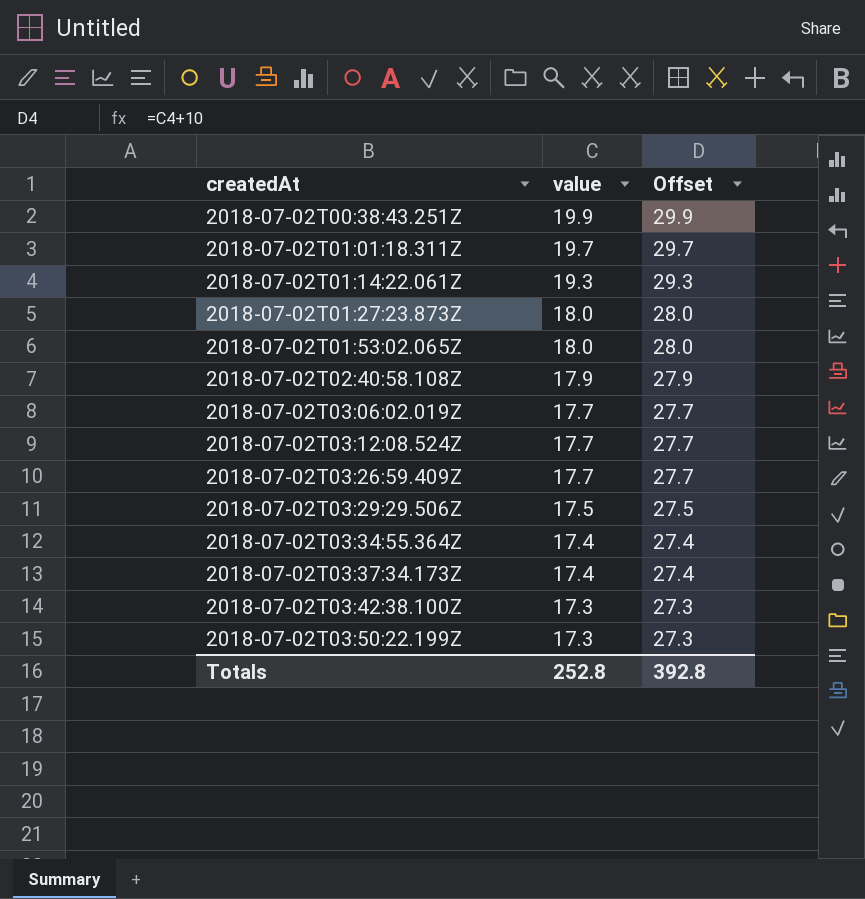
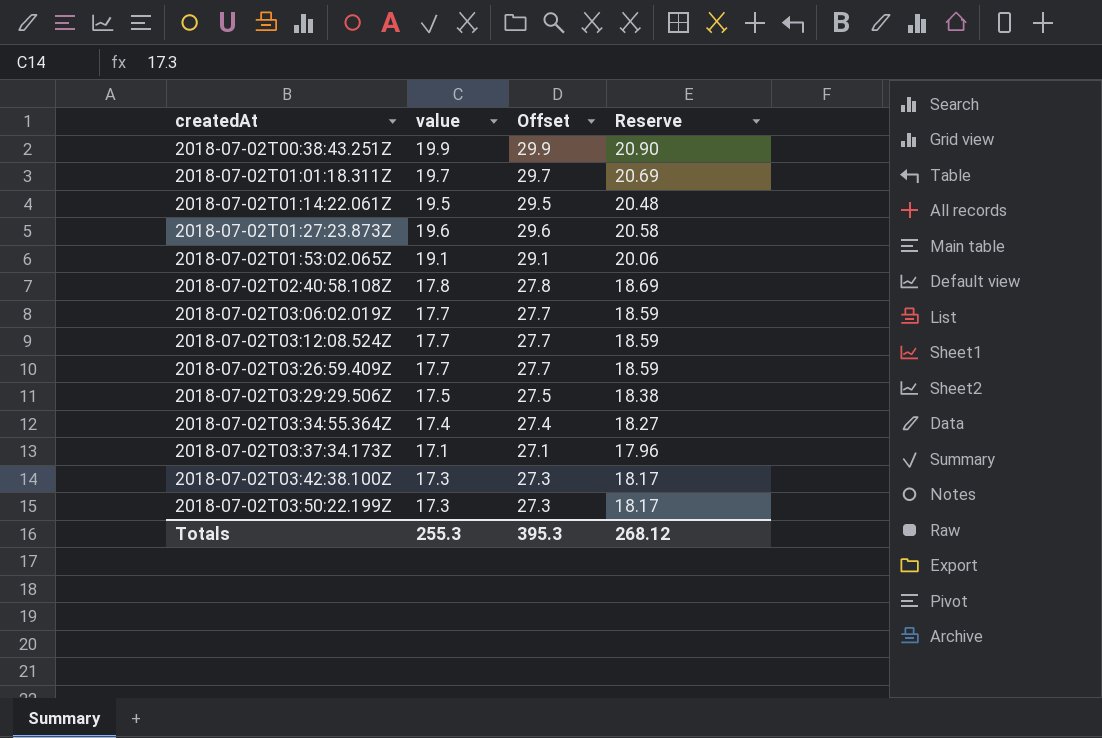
column Reserve | formula: none -> [value] * 1.05
2018-07-02T01:14:22.061Z | value: 19.3 -> 19.5
2018-07-02T01:14:22.061Z | Offset: 29.3 -> 29.5
2018-07-02T01:27:23.873Z | value: 18.0 -> 19.6
2018-07-02T01:27:23.873Z | Offset: 28.0 -> 29.6
2018-07-02T01:53:02.065Z | value: 18.0 -> 19.1
2018-07-02T01:53:02.065Z | Offset: 28.0 -> 29.1
2018-07-02T02:40:58.108Z | value: 17.9 -> 17.8
2018-07-02T02:40:58.108Z | Offset: 27.9 -> 27.8
2018-07-02T03:37:34.173Z | value: 17.4 -> 17.1
2018-07-02T03:37:34.173Z | Offset: 27.4 -> 27.1
Totals | value: 252.8 -> 255.3
Totals | Offset: 392.8 -> 395.3

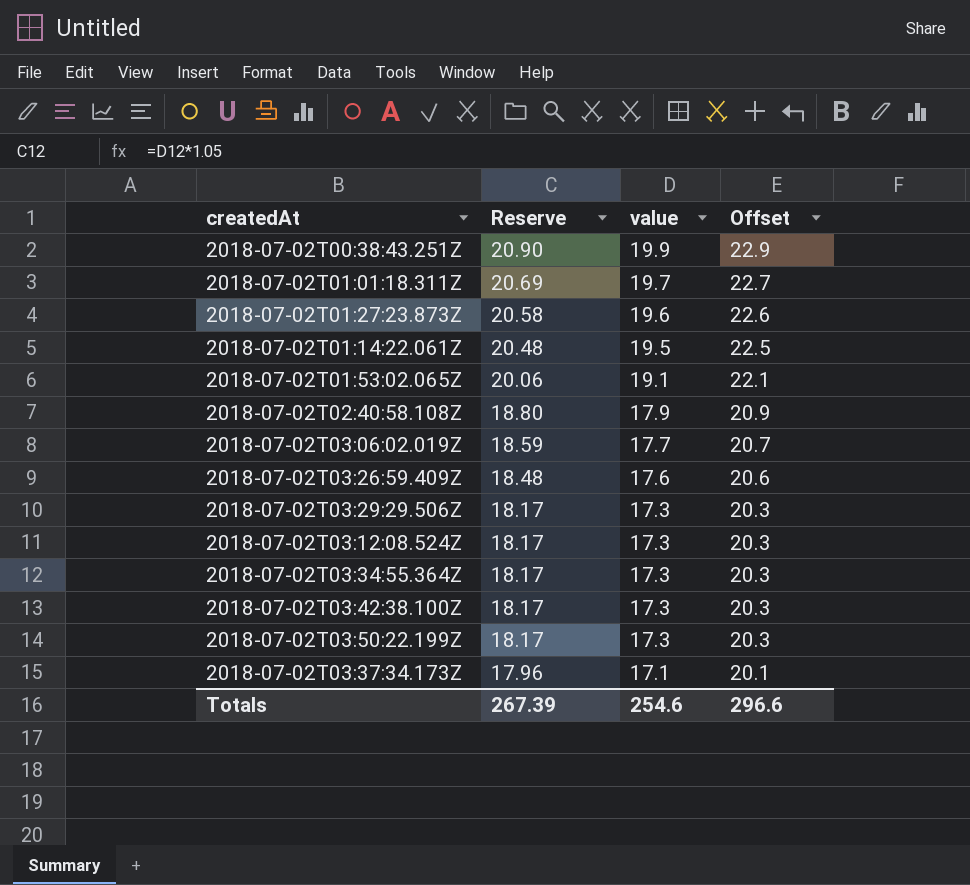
row order: createdAt ascending -> Reserve descending
column Reserve | position: 4 -> 2
column Offset | formula: [value] + 10 -> [value] + 3
2018-07-02T02:40:58.108Z | Reserve: 18.69 -> 18.80
2018-07-02T02:40:58.108Z | value: 17.8 -> 17.9
2018-07-02T03:26:59.409Z | Reserve: 18.59 -> 18.48
2018-07-02T03:26:59.409Z | value: 17.7 -> 17.6
2018-07-02T03:29:29.506Z | Reserve: 18.38 -> 18.17
2018-07-02T03:29:29.506Z | value: 17.5 -> 17.3
2018-07-02T03:12:08.524Z | Reserve: 18.59 -> 18.17
2018-07-02T03:12:08.524Z | value: 17.7 -> 17.3
2018-07-02T03:34:55.364Z | Reserve: 18.27 -> 18.17
2018-07-02T03:34:55.364Z | value: 17.4 -> 17.3
Totals | Reserve: 268.12 -> 267.39
Totals | value: 255.3 -> 254.6
Totals | Offset: 395.3 -> 296.6

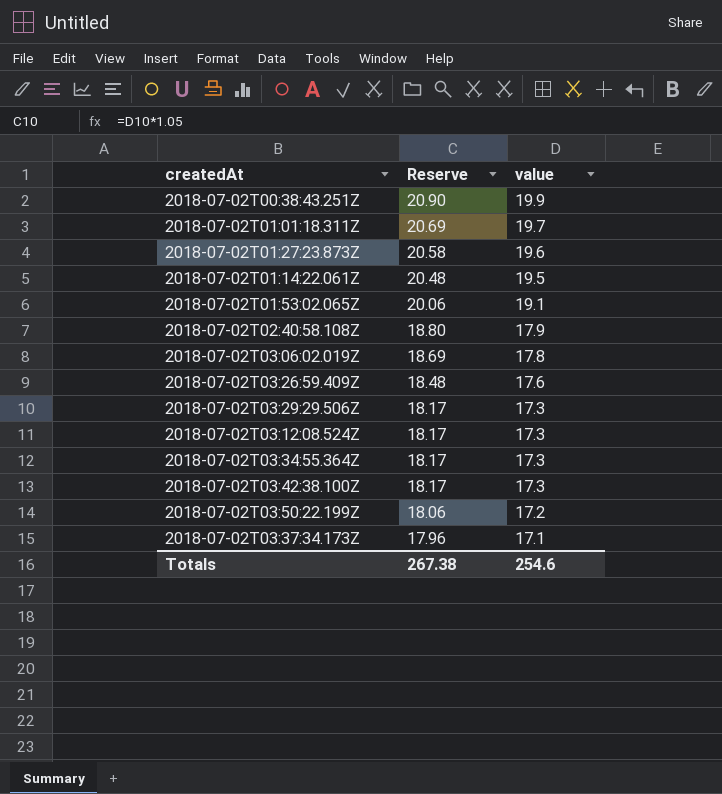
column Offset | formula: [value] + 3 -> none
2018-07-02T03:06:02.019Z | Reserve: 18.59 -> 18.69
2018-07-02T03:06:02.019Z | value: 17.7 -> 17.8
2018-07-02T03:50:22.199Z | Reserve: 18.17 -> 18.06
2018-07-02T03:50:22.199Z | value: 17.3 -> 17.2
Totals | Reserve: 267.39 -> 267.38

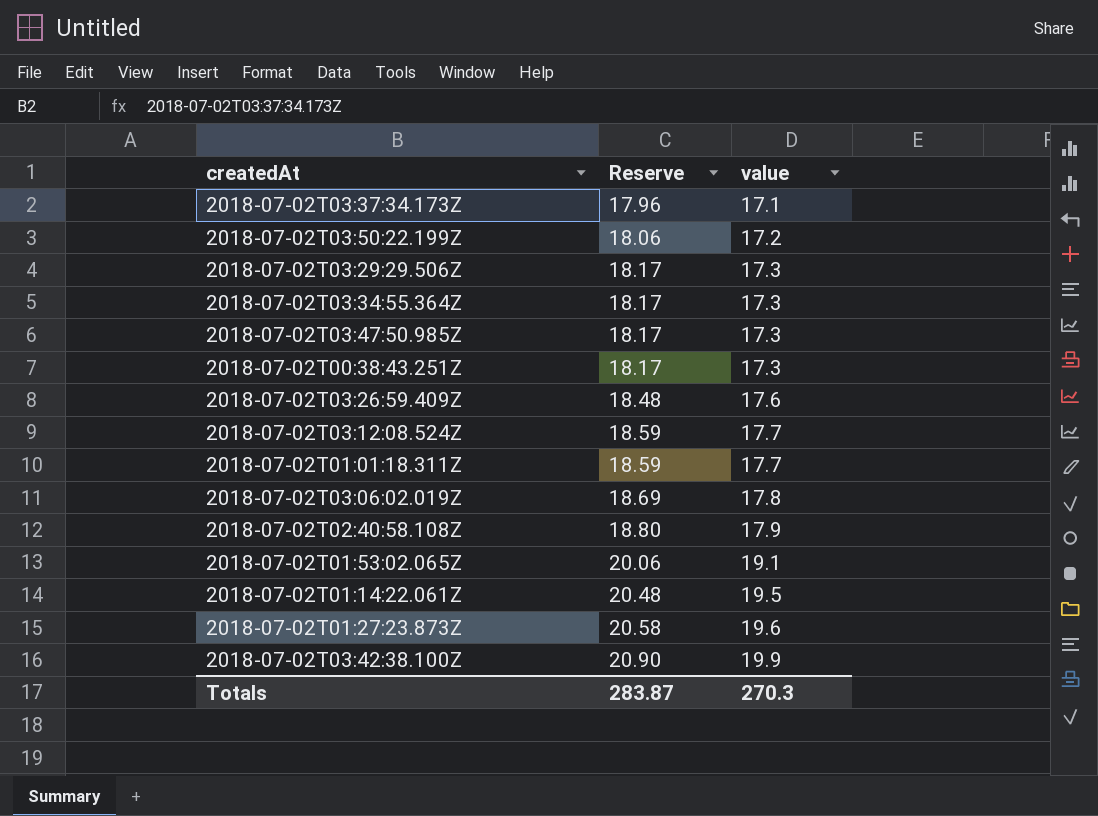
row order: Reserve descending -> Reserve ascending
row 2018-07-02T03:47:50.985Z: none -> 18.17 | 17.3
2018-07-02T00:38:43.251Z | Reserve: 20.90 -> 18.17
2018-07-02T00:38:43.251Z | value: 19.9 -> 17.3
2018-07-02T03:12:08.524Z | Reserve: 18.17 -> 18.59
2018-07-02T03:12:08.524Z | value: 17.3 -> 17.7
2018-07-02T01:01:18.311Z | Reserve: 20.69 -> 18.59
2018-07-02T01:01:18.311Z | value: 19.7 -> 17.7
2018-07-02T03:42:38.100Z | Reserve: 18.17 -> 20.90
2018-07-02T03:42:38.100Z | value: 17.3 -> 19.9
Totals | Reserve: 267.38 -> 283.87
Totals | value: 254.6 -> 270.3

